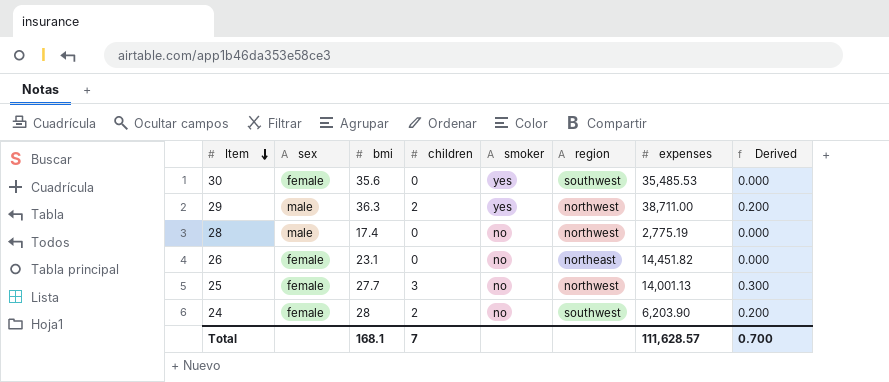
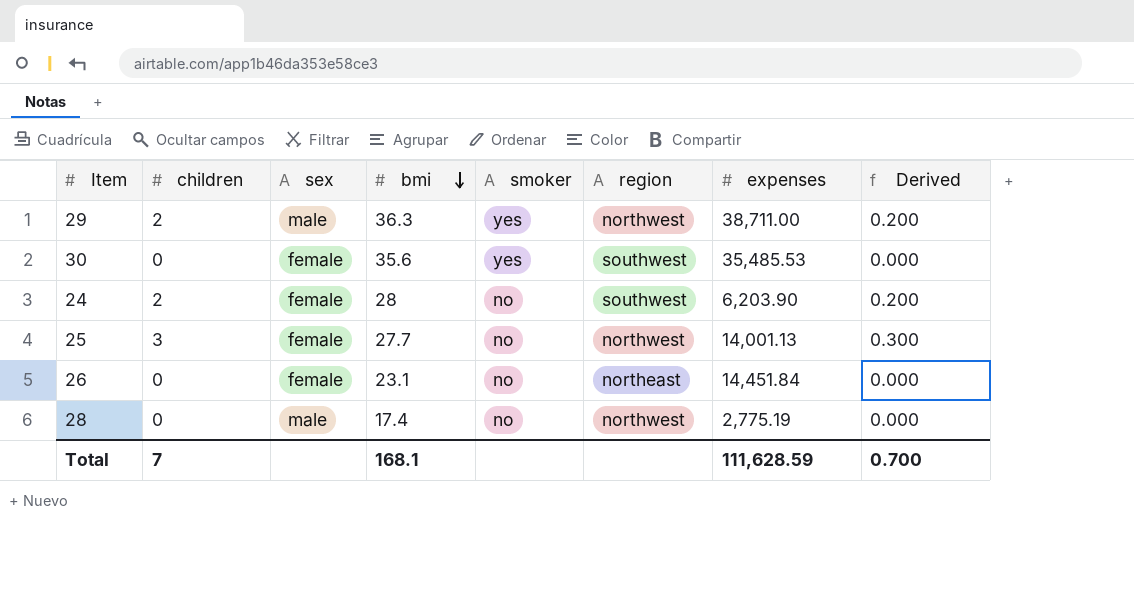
row order: Item descending -> bmi descending
column children | position: 4 -> 2
26 | expenses: 14,451.82 -> 14,451.84
Total | expenses: 111,628.57 -> 111,628.59

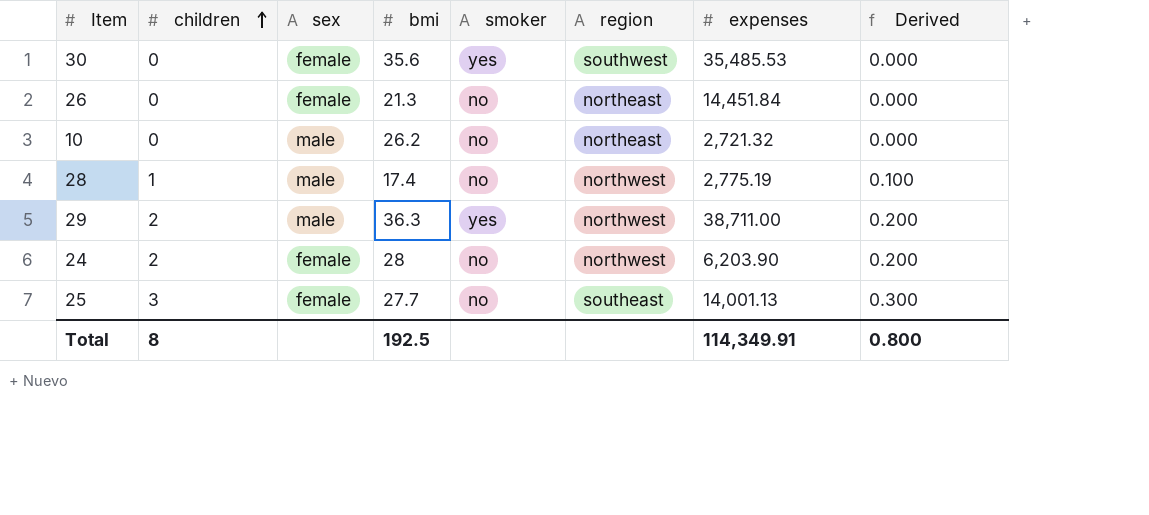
row order: bmi descending -> children ascending
26 | bmi: 23.1 -> 21.3
row 10: none -> 0 | male | 26.2 | no | northeast | 2,721.32 | 0.000
28 | children: 0 -> 1
28 | Derived: 0.000 -> 0.100
24 | region: southwest -> northwest
25 | region: northwest -> southeast
Total | children: 7 -> 8
Total | bmi: 168.1 -> 192.5
Total | expenses: 111,628.59 -> 114,349.91
Total | Derived: 0.700 -> 0.800

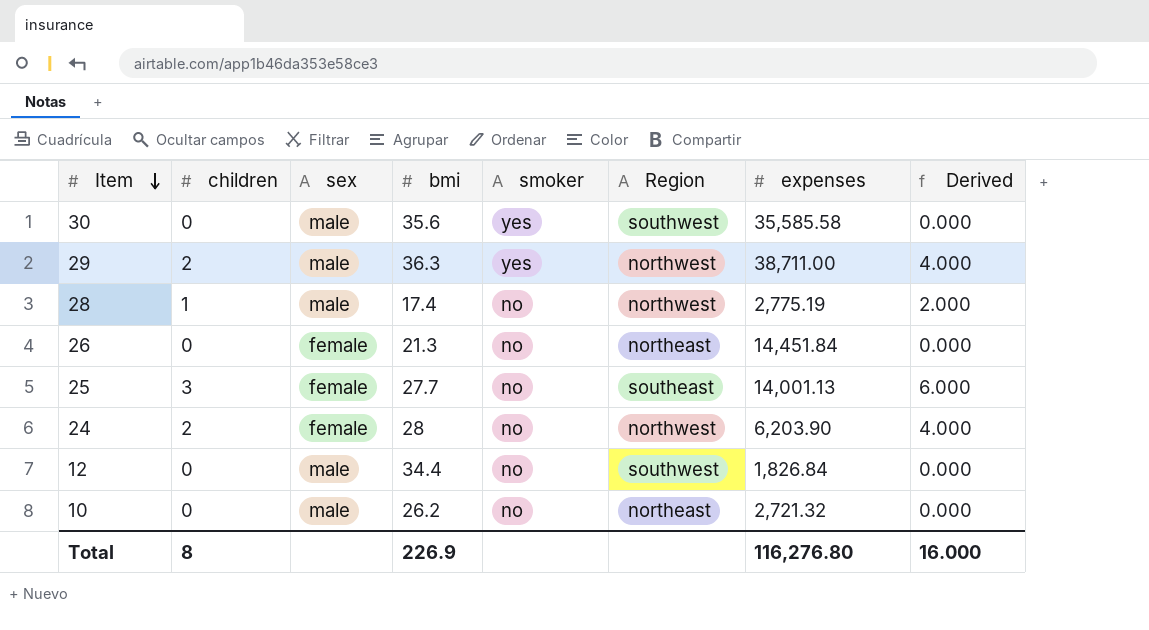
row order: children ascending -> Item descending
column name: region -> Region
column Derived | formula: [children] * 0.1 -> [children] * 2
30 | sex: female -> male
30 | expenses: 35,485.53 -> 35,585.58
row 12: none -> 0 | male | 34.4 | no | southwest | 1,826.84 | 0.000
Total | bmi: 192.5 -> 226.9
Total | expenses: 114,349.91 -> 116,276.80
Total | Derived: 0.800 -> 16.000

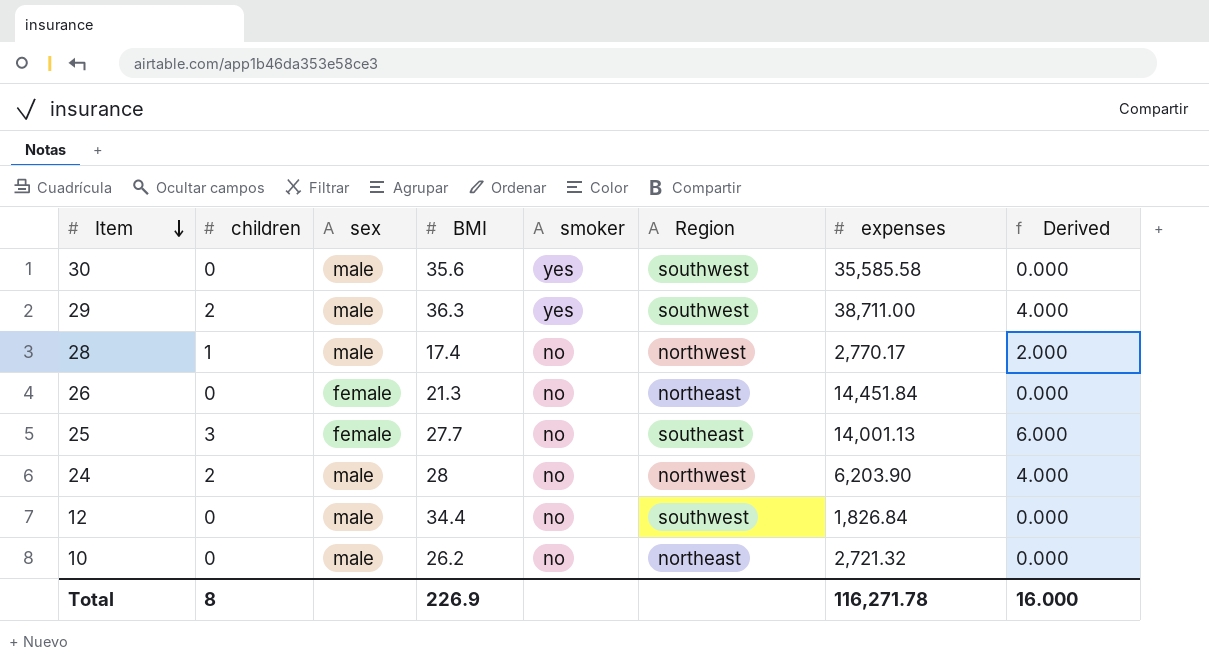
column name: bmi -> BMI
29 | Region: northwest -> southwest
28 | expenses: 2,775.19 -> 2,770.17
24 | sex: female -> male
Total | expenses: 116,276.80 -> 116,271.78

